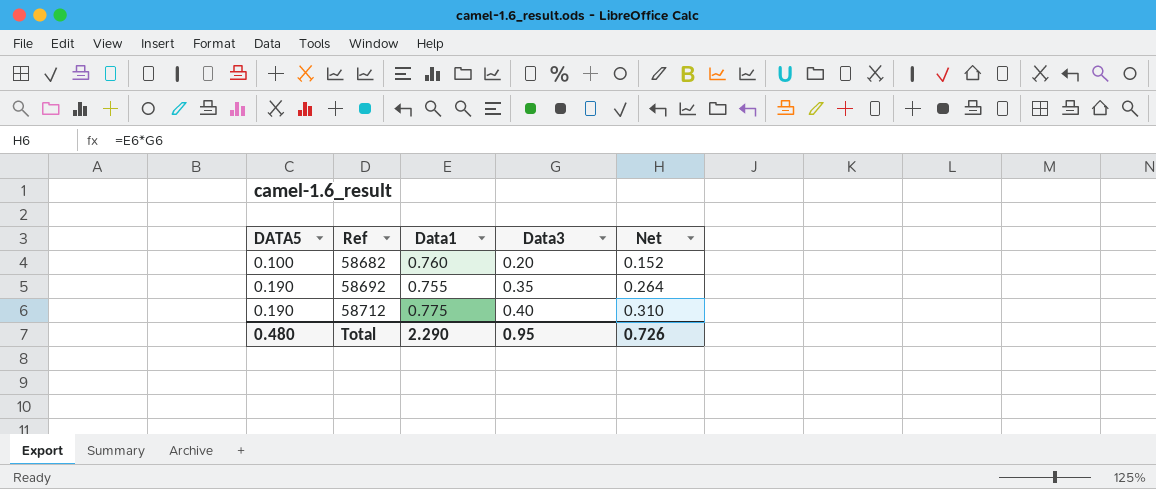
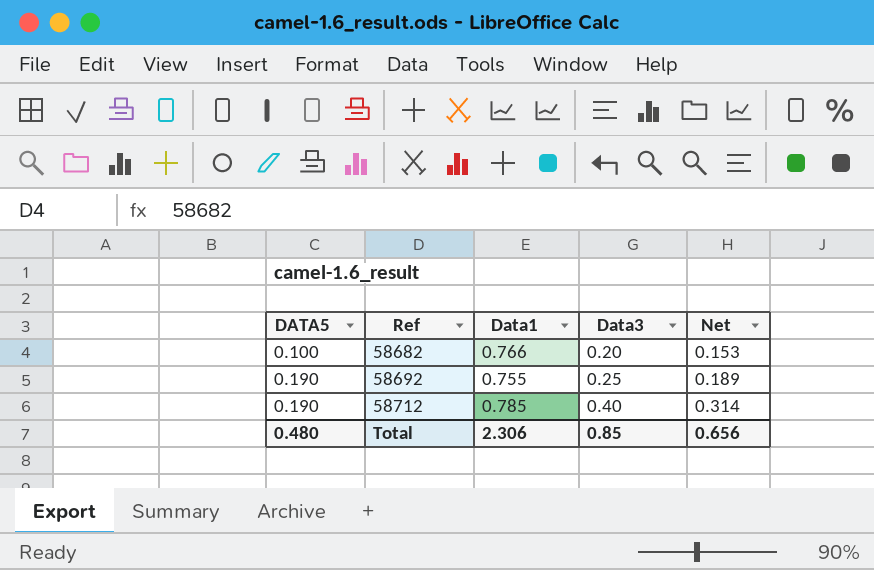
58682 | Data1: 0.760 -> 0.766
58682 | Net: 0.152 -> 0.153
58692 | Data3: 0.35 -> 0.25
58692 | Net: 0.264 -> 0.189
58712 | Data1: 0.775 -> 0.785
58712 | Net: 0.310 -> 0.314
Total | Data1: 2.290 -> 2.306
Total | Data3: 0.95 -> 0.85
Total | Net: 0.726 -> 0.656

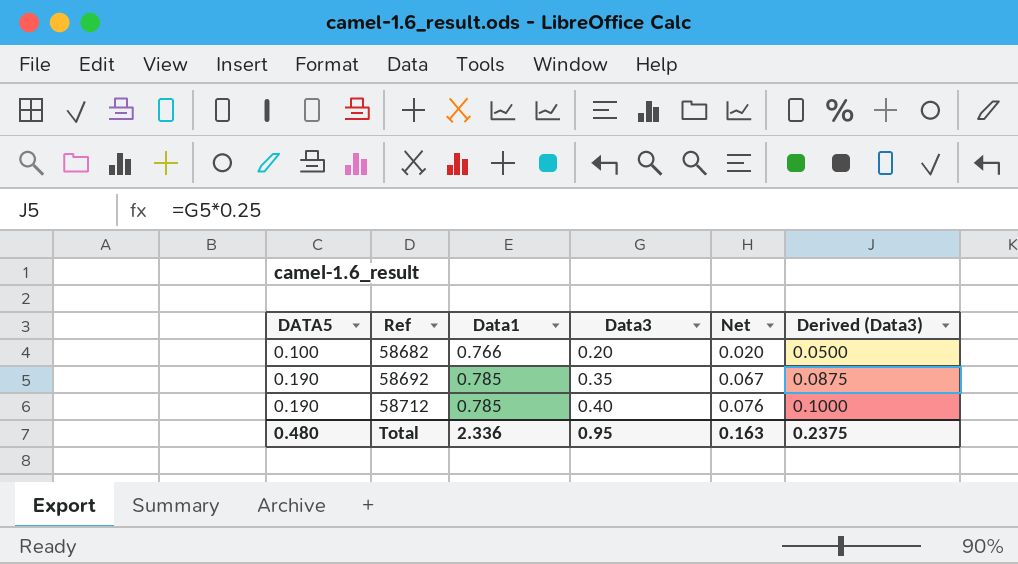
column Net | formula: [Data1] * [Data3] -> [DATA5] * [Data3]
column Derived (Data3) | formula: none -> [Data3] * 0.25
58692 | Data1: 0.755 -> 0.785
58692 | Data3: 0.25 -> 0.35
Total | Data1: 2.306 -> 2.336
Total | Data3: 0.85 -> 0.95
Total | Net: 0.656 -> 0.163

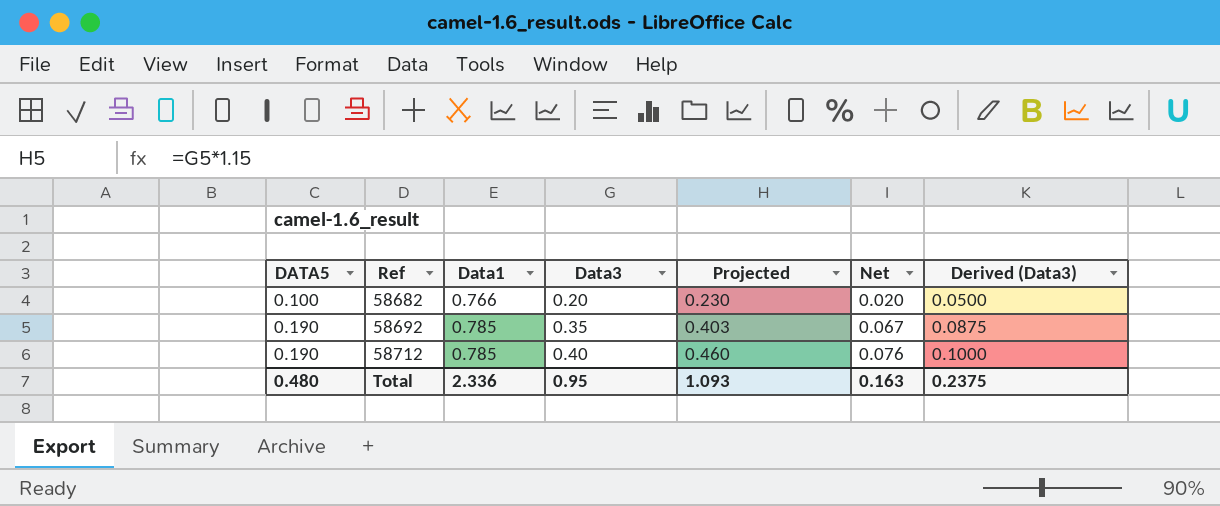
column Projected | formula: none -> [Data3] * 1.15

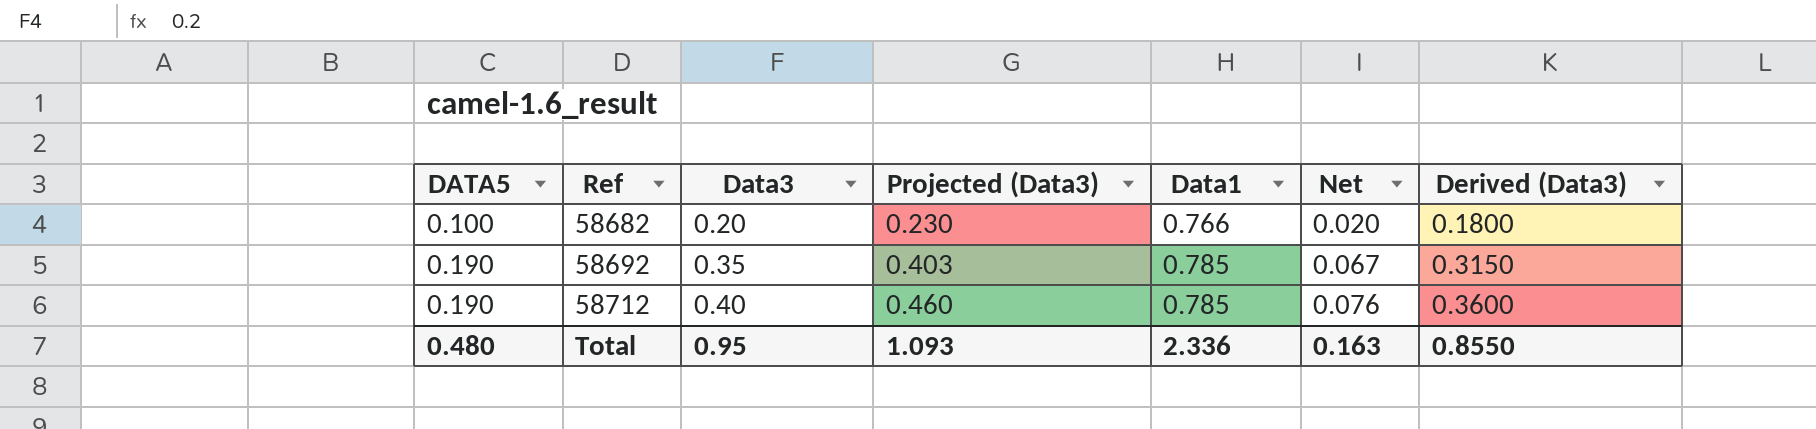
column name: Projected -> Projected (Data3)
column Data1 | position: 3 -> 5
column Derived (Data3) | formula: [Data3] * 0.25 -> [Data3] * 0.9
Total | Derived (Data3): 0.2375 -> 0.8550

